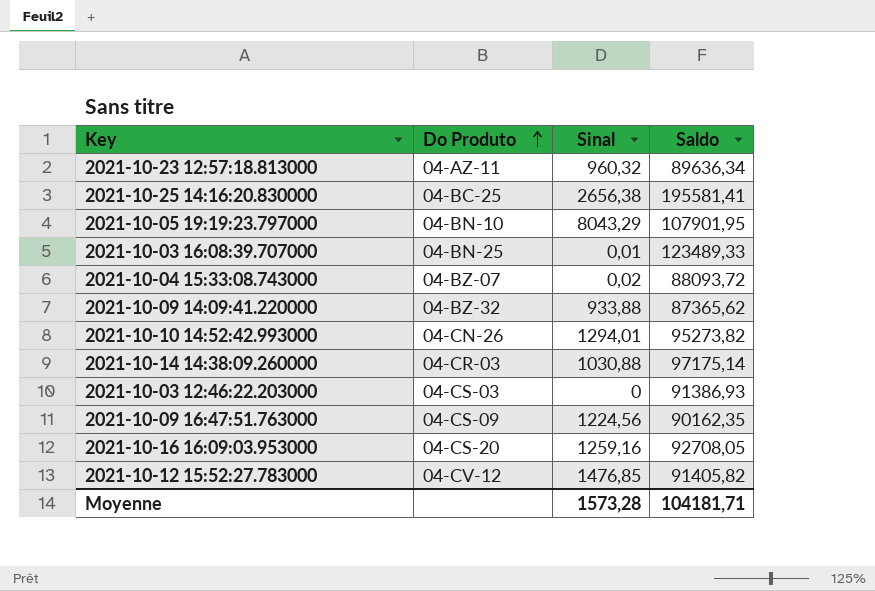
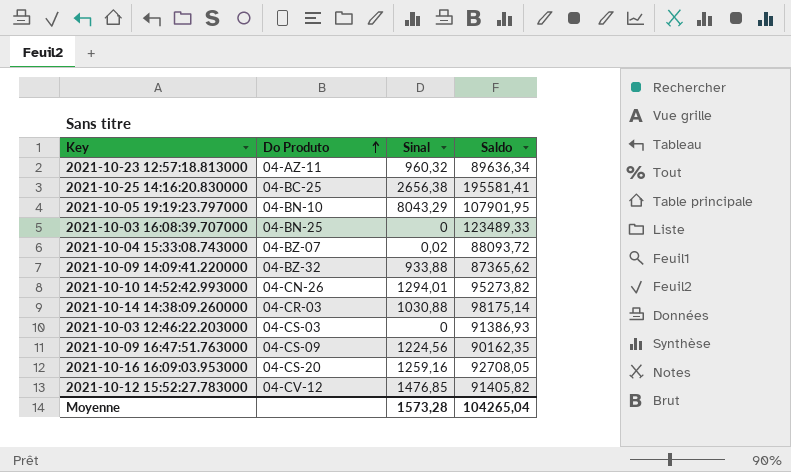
2021-10-03 16:08:39.707000 | Sinal: 0,01 -> 0
2021-10-14 14:38:09.260000 | Saldo: 97175,14 -> 98175,14
Moyenne | Saldo: 104181,71 -> 104265,04

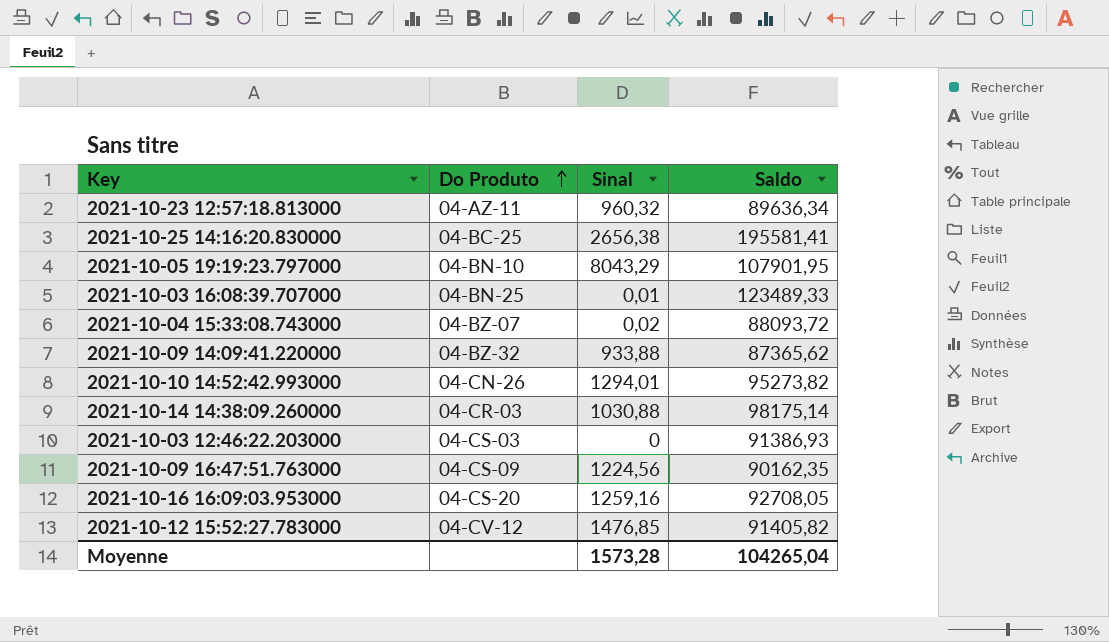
2021-10-03 16:08:39.707000 | Sinal: 0 -> 0,01

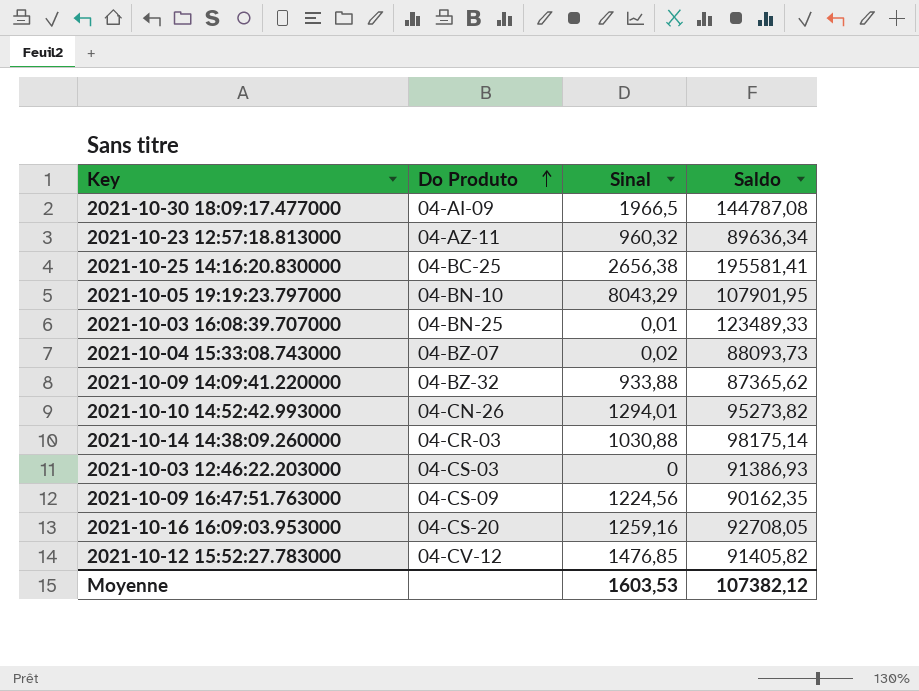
row 2021-10-30 18:09:17.477000: none -> 04-AI-09 | 1966,5 | 144787,08
2021-10-04 15:33:08.743000 | Saldo: 88093,72 -> 88093,73
Moyenne | Sinal: 1573,28 -> 1603,53
Moyenne | Saldo: 104265,04 -> 107382,12

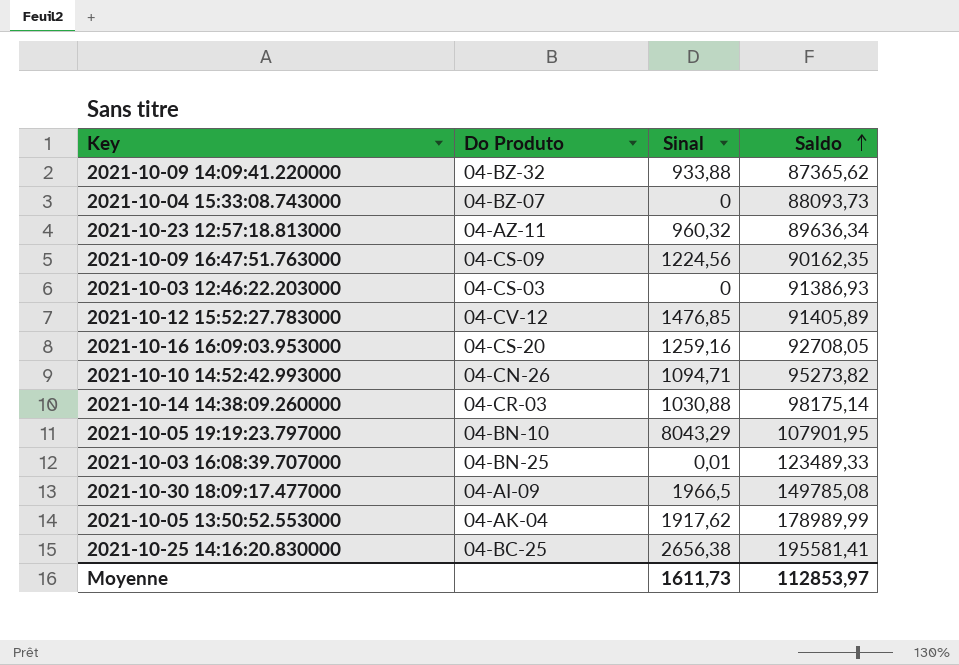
row order: Do Produto ascending -> Saldo ascending
2021-10-04 15:33:08.743000 | Sinal: 0,02 -> 0
2021-10-12 15:52:27.783000 | Saldo: 91405,82 -> 91405,89
2021-10-10 14:52:42.993000 | Sinal: 1294,01 -> 1094,71
2021-10-30 18:09:17.477000 | Saldo: 144787,08 -> 149785,08
row 2021-10-05 13:50:52.553000: none -> 04-AK-04 | 1917,62 | 178989,99
Moyenne | Sinal: 1603,53 -> 1611,73
Moyenne | Saldo: 107382,12 -> 112853,97

